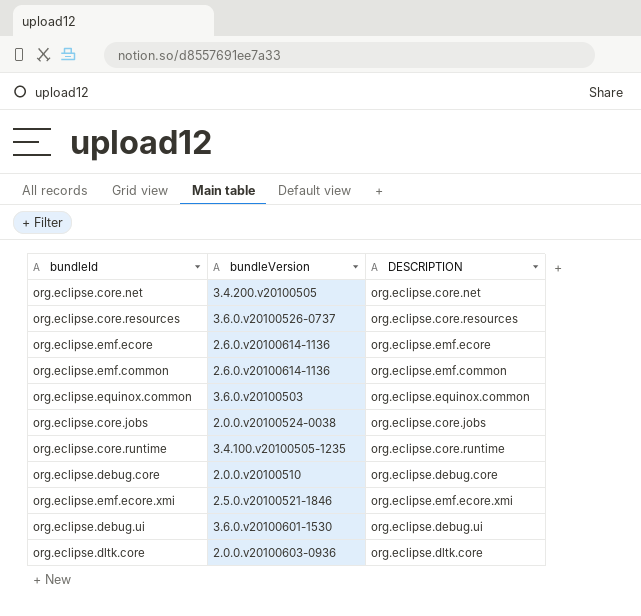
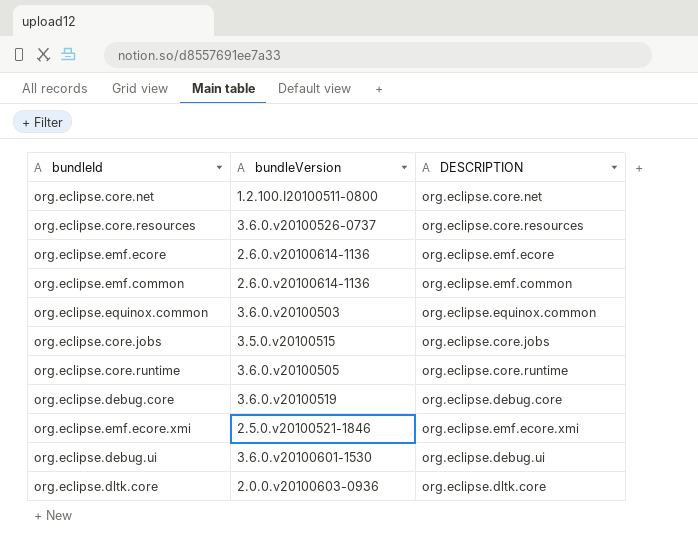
org.eclipse.core.net | bundleVersion: 3.4.200.v20100505 -> 1.2.100.I20100511-0800
org.eclipse.core.jobs | bundleVersion: 2.0.0.v20100524-0038 -> 3.5.0.v20100515
org.eclipse.core.runtime | bundleVersion: 3.4.100.v20100505-1235 -> 3.6.0.v20100505
org.eclipse.debug.core | bundleVersion: 2.0.0.v20100510 -> 3.6.0.v20100519

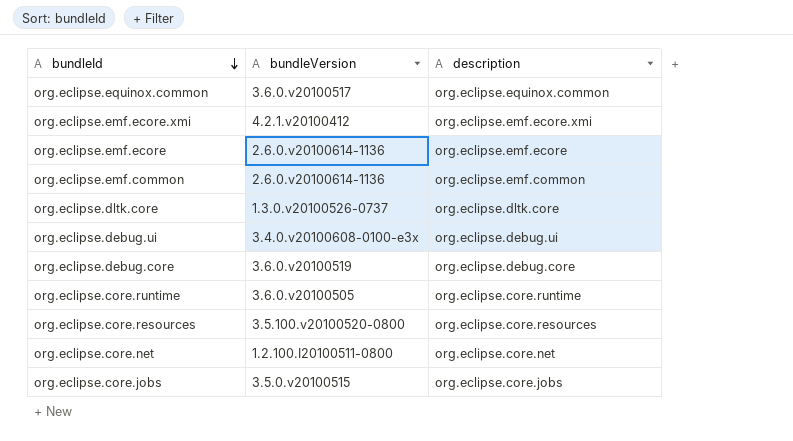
row order: none -> bundleId descending
column name: DESCRIPTION -> description
org.eclipse.equinox.common | bundleVersion: 3.6.0.v20100503 -> 3.6.0.v20100517
org.eclipse.emf.ecore.xmi | bundleVersion: 2.5.0.v20100521-1846 -> 4.2.1.v20100412
org.eclipse.dltk.core | bundleVersion: 2.0.0.v20100603-0936 -> 1.3.0.v20100526-0737
org.eclipse.debug.ui | bundleVersion: 3.6.0.v20100601-1530 -> 3.4.0.v20100608-0100-e3x
org.eclipse.core.resources | bundleVersion: 3.6.0.v20100526-0737 -> 3.5.100.v20100520-0800

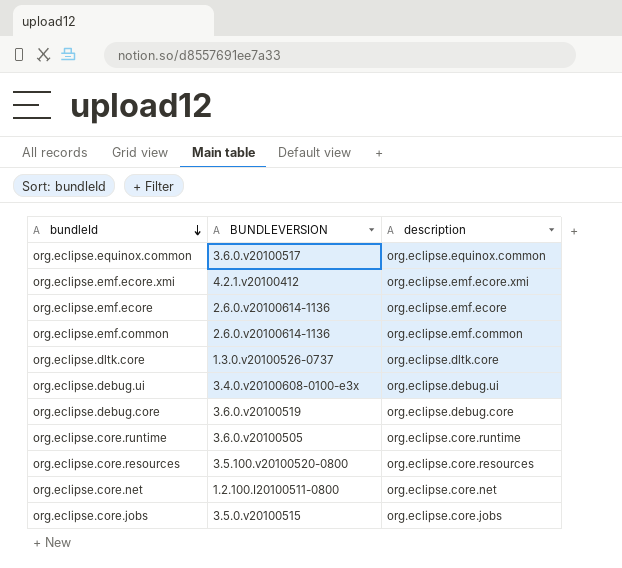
column name: bundleVersion -> BUNDLEVERSION

